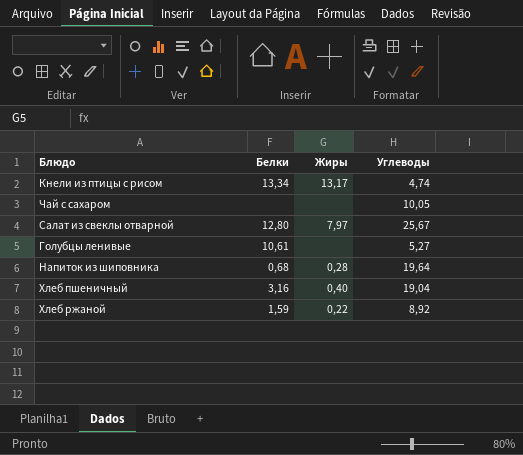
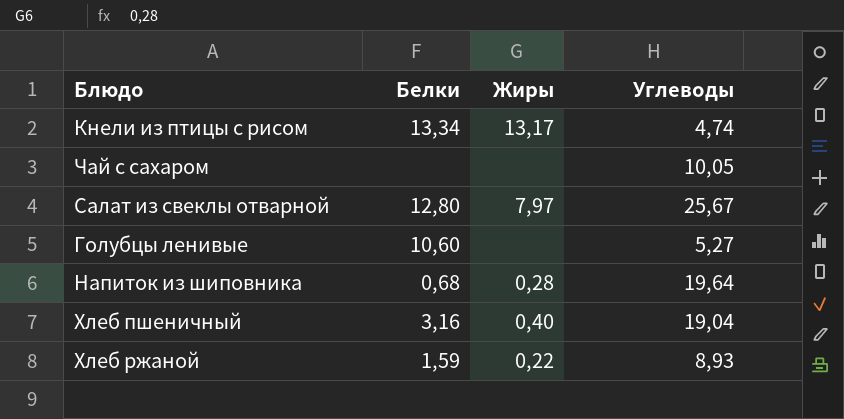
Голубцы ленивые | Белки: 10,61 -> 10,60
Хлеб ржаной | Углеводы: 8,92 -> 8,93

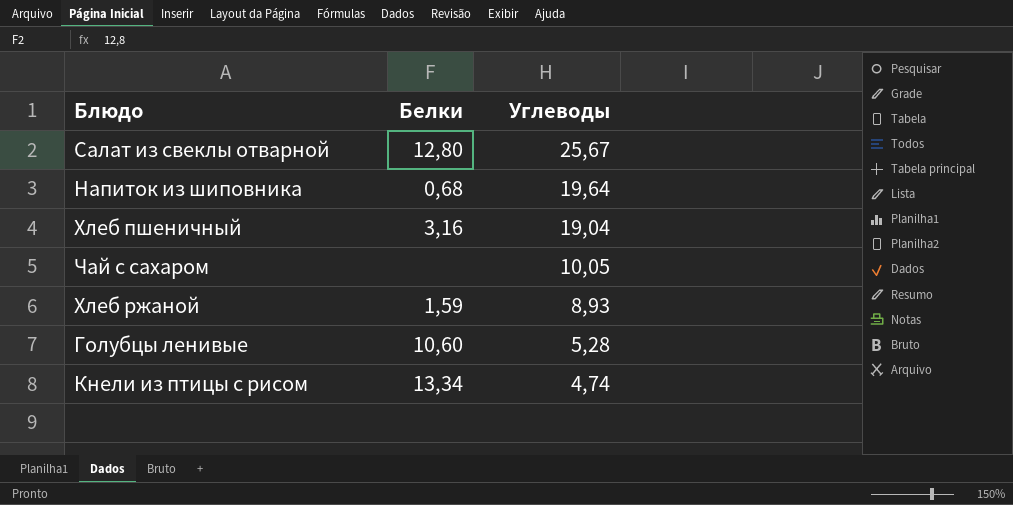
row order: none -> Углеводы descending
column Жиры | position: 3 -> none
Голубцы ленивые | Углеводы: 5,27 -> 5,28

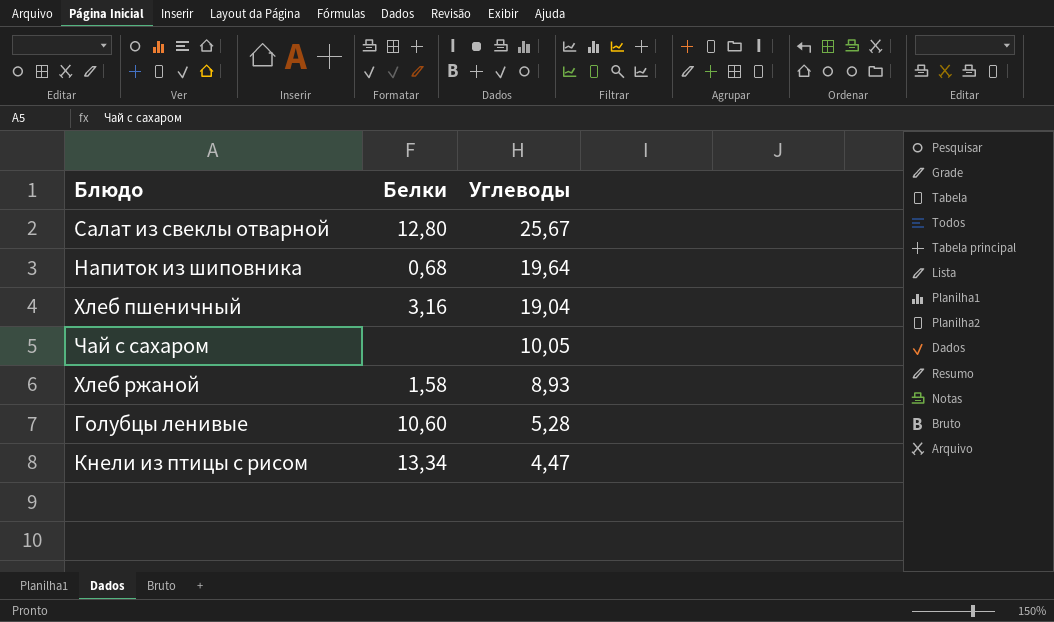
Хлеб ржаной | Белки: 1,59 -> 1,58
Кнели из птицы с рисом | Углеводы: 4,74 -> 4,47

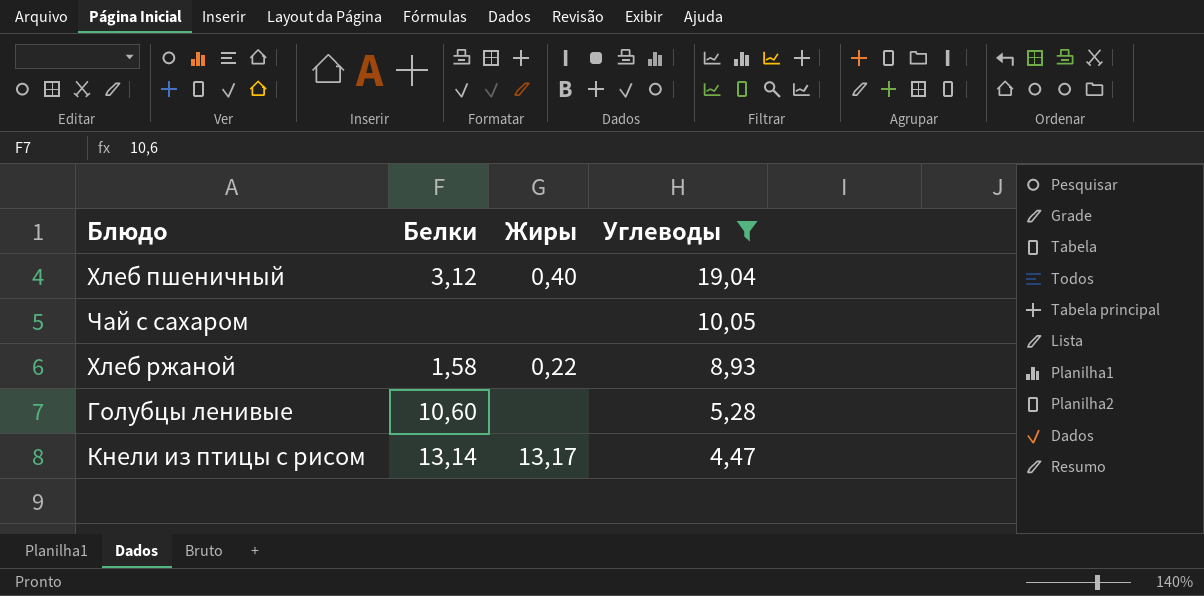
filter: none -> Углеводы <= 19,04
column Жиры | position: none -> 3
Хлеб пшеничный | Белки: 3,16 -> 3,12
Кнели из птицы с рисом | Белки: 13,34 -> 13,14

